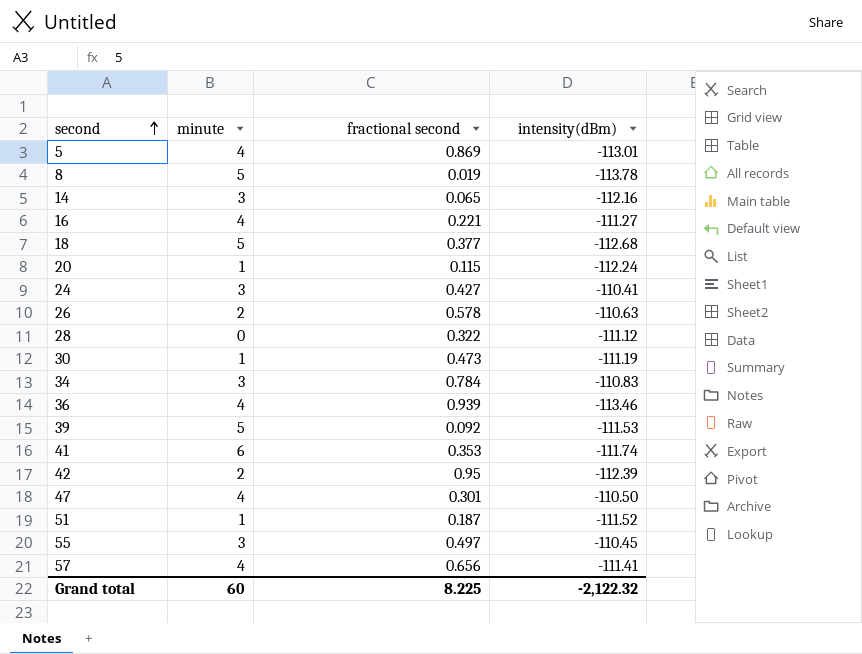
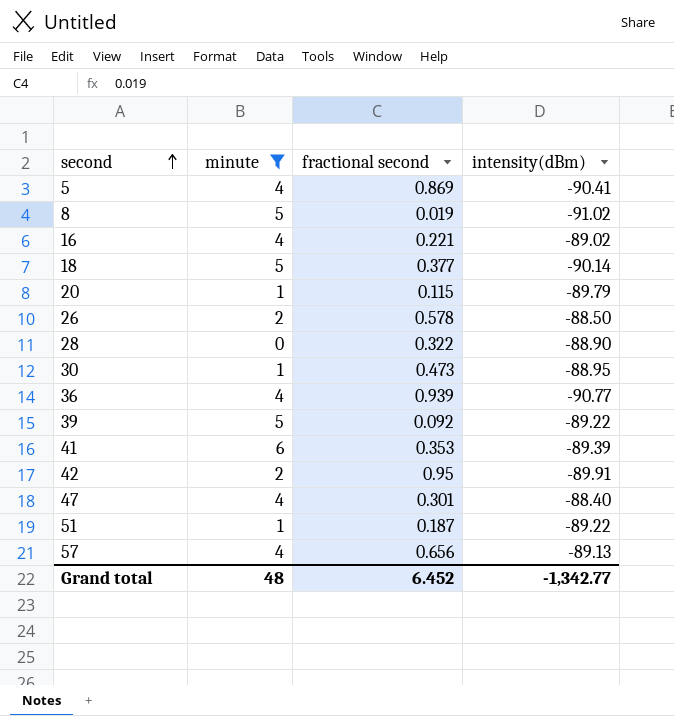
filter: none -> minute != 3
5 | intensity(dBm): -113.01 -> -90.41
8 | intensity(dBm): -113.78 -> -91.02
16 | intensity(dBm): -111.27 -> -89.02
18 | intensity(dBm): -112.68 -> -90.14
20 | intensity(dBm): -112.24 -> -89.79
26 | intensity(dBm): -110.63 -> -88.50
28 | intensity(dBm): -111.12 -> -88.90
30 | intensity(dBm): -111.19 -> -88.95
36 | intensity(dBm): -113.46 -> -90.77
39 | intensity(dBm): -111.53 -> -89.22
41 | intensity(dBm): -111.74 -> -89.39
42 | intensity(dBm): -112.39 -> -89.91
47 | intensity(dBm): -110.50 -> -88.40
51 | intensity(dBm): -111.52 -> -89.22
57 | intensity(dBm): -111.41 -> -89.13
Grand total | minute: 60 -> 48
Grand total | fractional second: 8.225 -> 6.452
Grand total | intensity(dBm): -2,122.32 -> -1,342.77

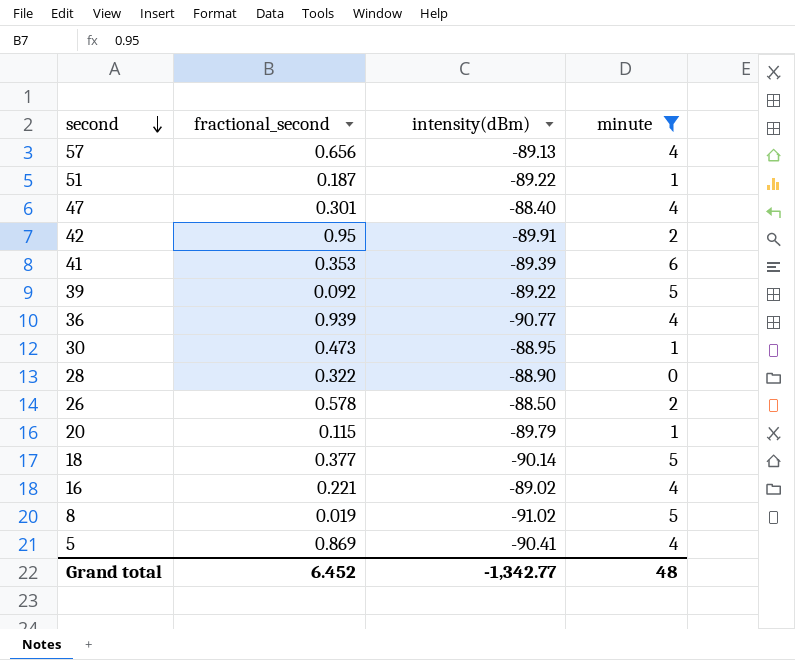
row order: second ascending -> second descending
column name: fractional second -> fractional_second
column minute | position: 2 -> 4

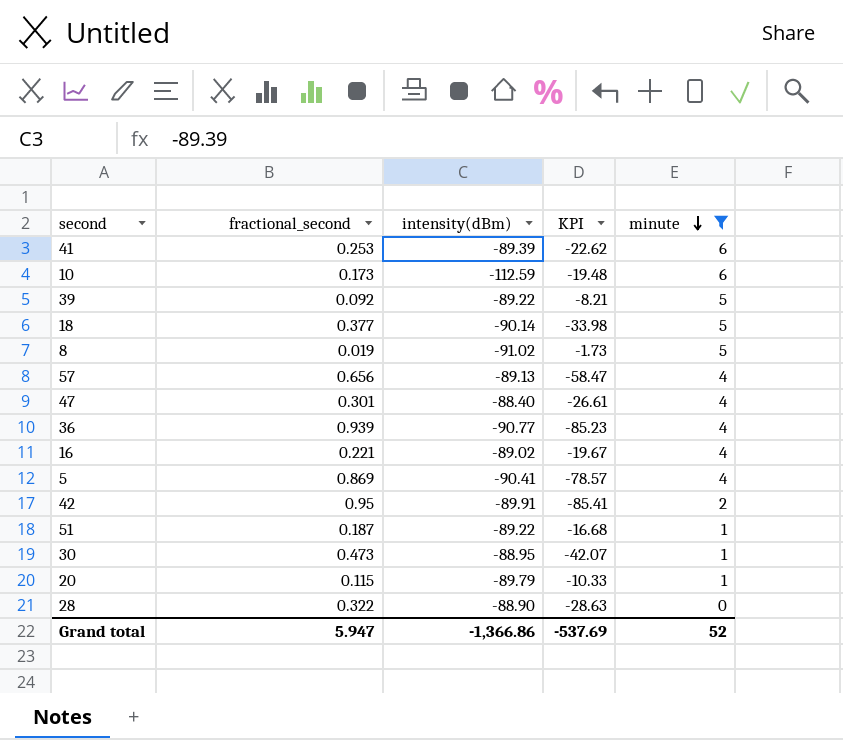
row order: second descending -> minute descending
column KPI | formula: none -> [fractional_second] * [intensity(dBm)]
row 26: 0.578 | -88.50 | 2 -> none
41 | fractional_second: 0.353 -> 0.253
row 10: none -> 0.173 | -112.59 | -19.48 | 6
Grand total | fractional_second: 6.452 -> 5.947
Grand total | intensity(dBm): -1,342.77 -> -1,366.86
Grand total | minute: 48 -> 52

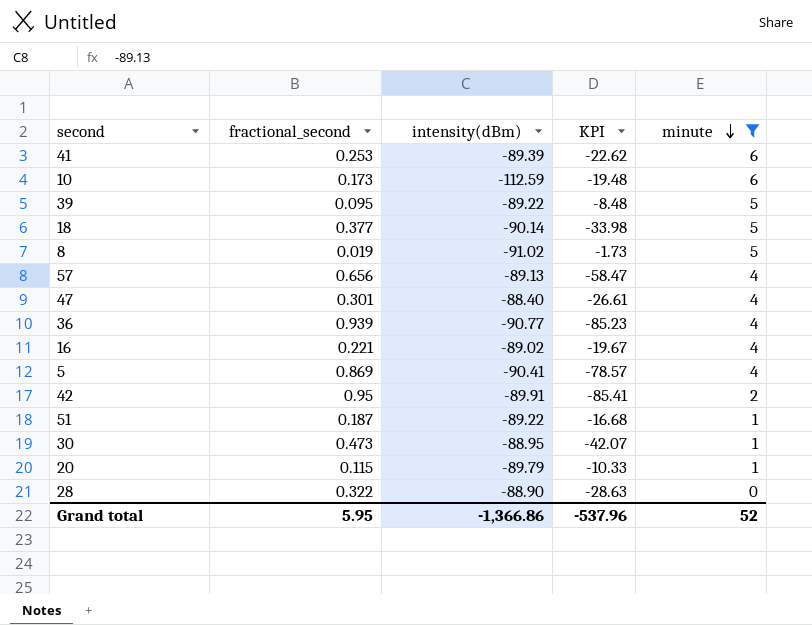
39 | fractional_second: 0.092 -> 0.095
39 | KPI: -8.21 -> -8.48
Grand total | fractional_second: 5.947 -> 5.95
Grand total | KPI: -537.69 -> -537.96

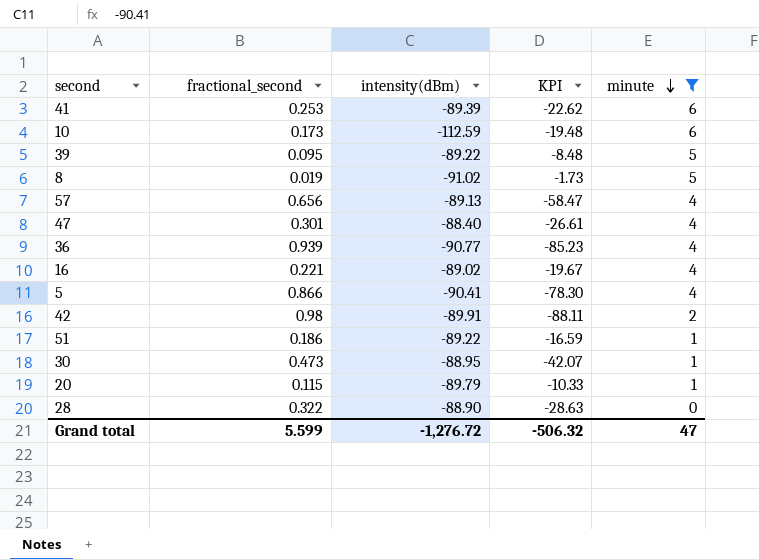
row 18: 0.377 | -90.14 | -33.98 | 5 -> none
5 | fractional_second: 0.869 -> 0.866
5 | KPI: -78.57 -> -78.30
42 | fractional_second: 0.95 -> 0.98
42 | KPI: -85.41 -> -88.11
51 | fractional_second: 0.187 -> 0.186
51 | KPI: -16.68 -> -16.59
Grand total | fractional_second: 5.95 -> 5.599
Grand total | intensity(dBm): -1,366.86 -> -1,276.72
Grand total | KPI: -537.96 -> -506.32
Grand total | minute: 52 -> 47

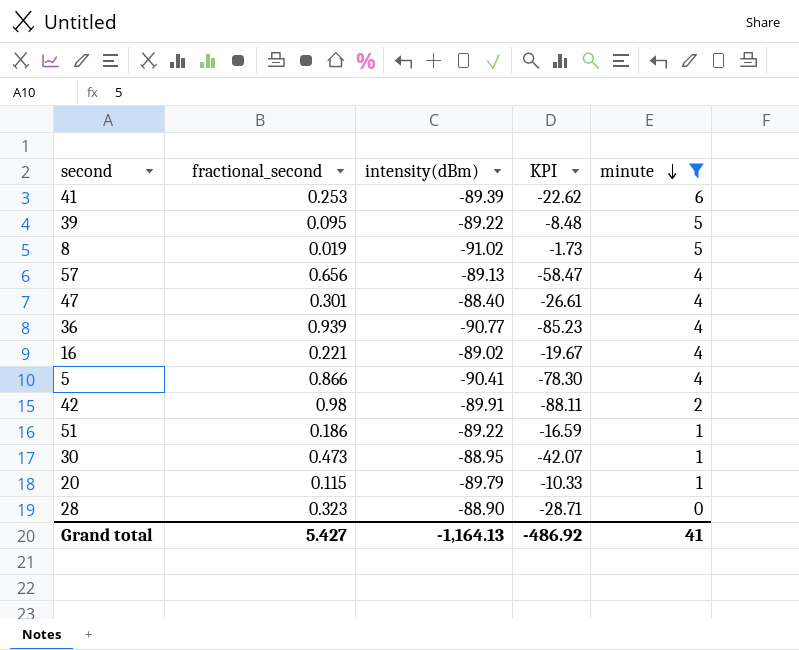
row 10: 0.173 | -112.59 | -19.48 | 6 -> none
28 | fractional_second: 0.322 -> 0.323
28 | KPI: -28.63 -> -28.71
Grand total | fractional_second: 5.599 -> 5.427
Grand total | intensity(dBm): -1,276.72 -> -1,164.13
Grand total | KPI: -506.32 -> -486.92
Grand total | minute: 47 -> 41

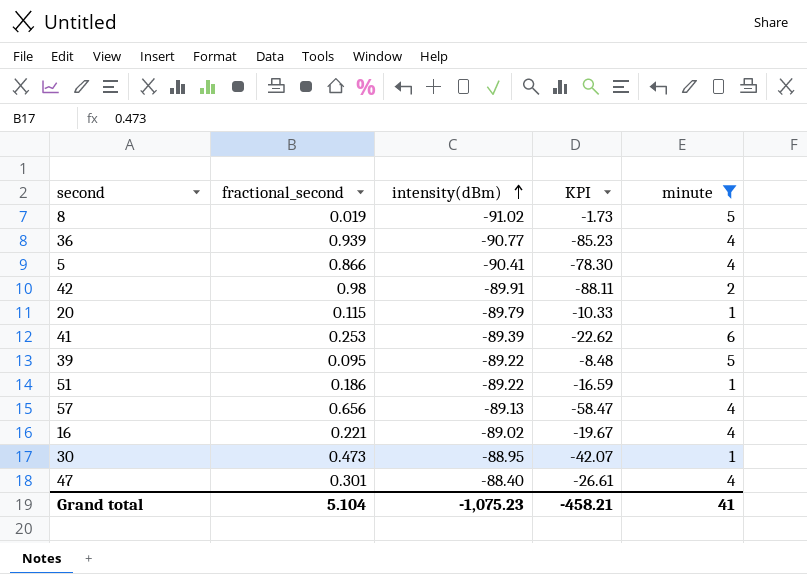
row order: minute descending -> intensity(dBm) ascending
row 28: 0.323 | -88.90 | -28.71 | 0 -> none
Grand total | fractional_second: 5.427 -> 5.104
Grand total | intensity(dBm): -1,164.13 -> -1,075.23
Grand total | KPI: -486.92 -> -458.21

